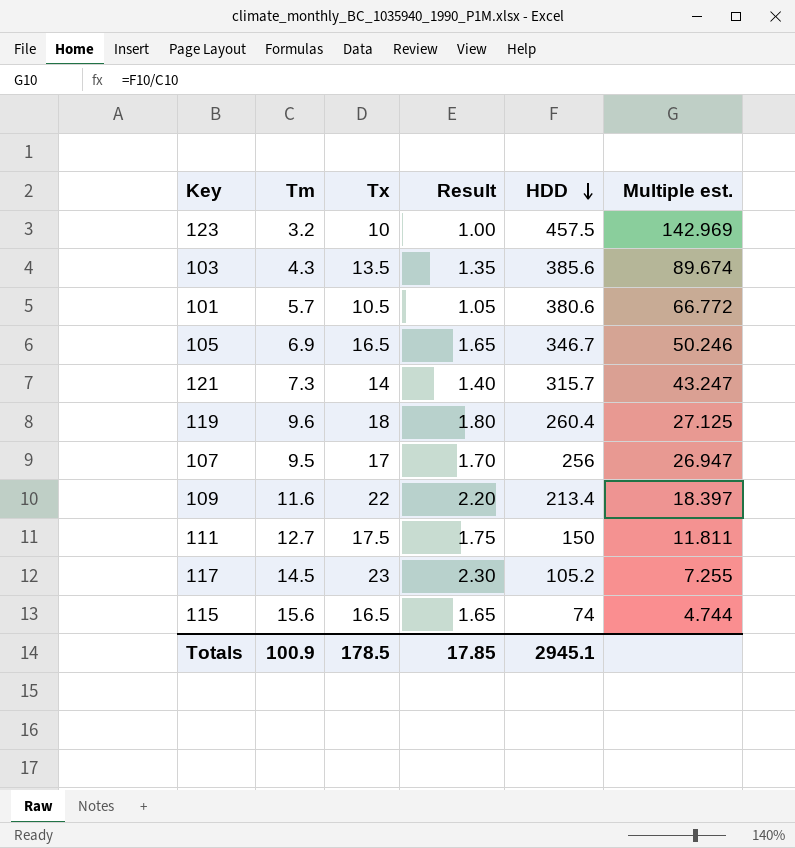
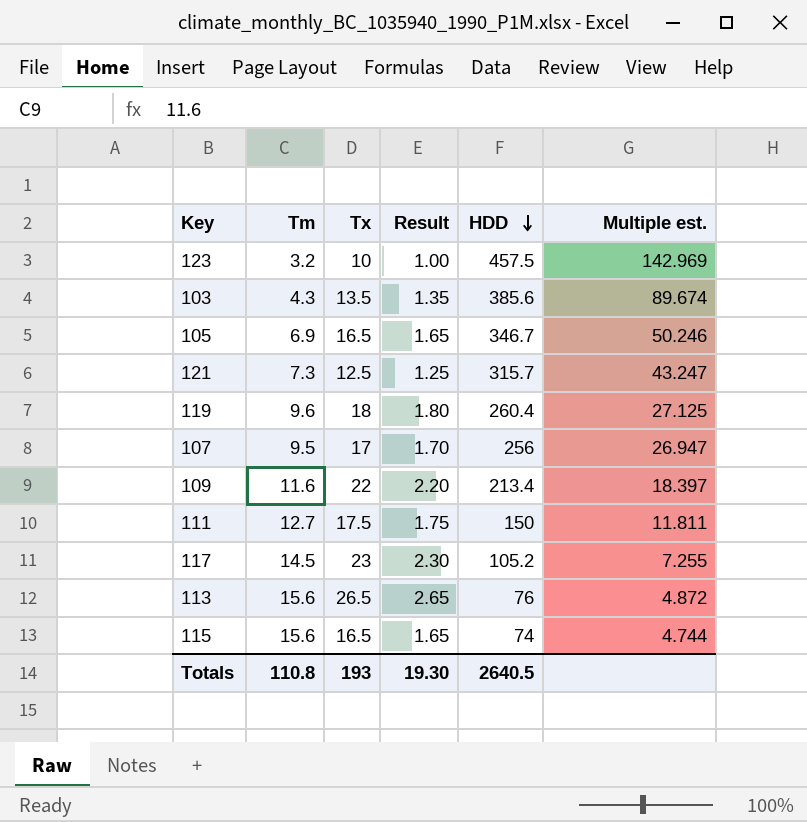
row 101: 5.7 | 10.5 | 1.05 | 380.6 | 66.772 -> none
121 | Tx: 14 -> 12.5
121 | Result: 1.40 -> 1.25
row 113: none -> 15.6 | 26.5 | 2.65 | 76 | 4.872
Totals | Tm: 100.9 -> 110.8
Totals | Tx: 178.5 -> 193
Totals | Result: 17.85 -> 19.30
Totals | HDD: 2945.1 -> 2640.5

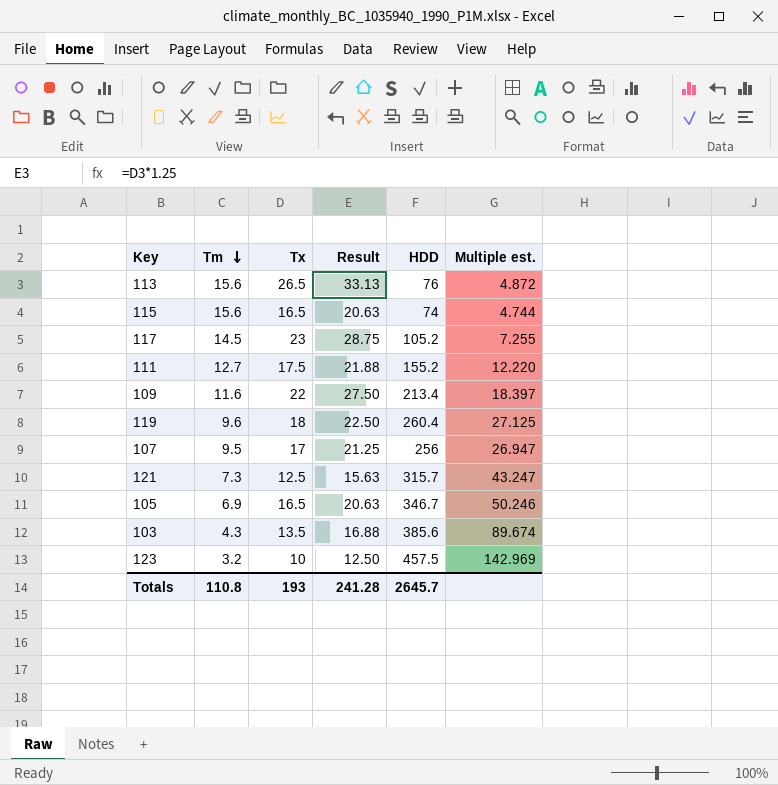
row order: HDD descending -> Tm descending
column Result | formula: [Tx] * 0.1 -> [Tx] * 1.25
111 | HDD: 150 -> 155.2
111 | Multiple est.: 11.811 -> 12.220
Totals | Result: 19.30 -> 241.28
Totals | HDD: 2640.5 -> 2645.7

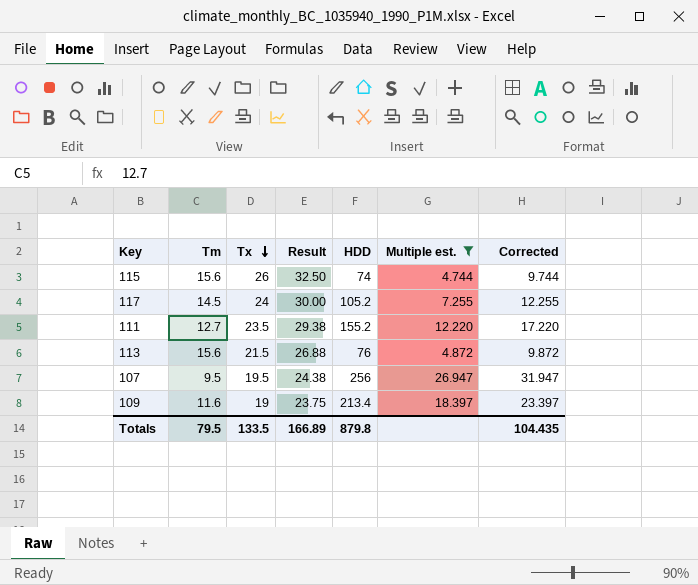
filter: none -> Multiple est. <= 26.947
row order: Tm descending -> Tx descending
column Corrected | formula: none -> [Multiple est.] + 5
115 | Tx: 16.5 -> 26
115 | Result: 20.63 -> 32.50
117 | Tx: 23 -> 24
117 | Result: 28.75 -> 30.00
111 | Tx: 17.5 -> 23.5
111 | Result: 21.88 -> 29.38
113 | Tx: 26.5 -> 21.5
113 | Result: 33.13 -> 26.88
107 | Tx: 17 -> 19.5
107 | Result: 21.25 -> 24.38
109 | Tx: 22 -> 19
109 | Result: 27.50 -> 23.75
Totals | Tm: 110.8 -> 79.5
Totals | Tx: 193 -> 133.5
Totals | Result: 241.28 -> 166.89
Totals | HDD: 2645.7 -> 879.8

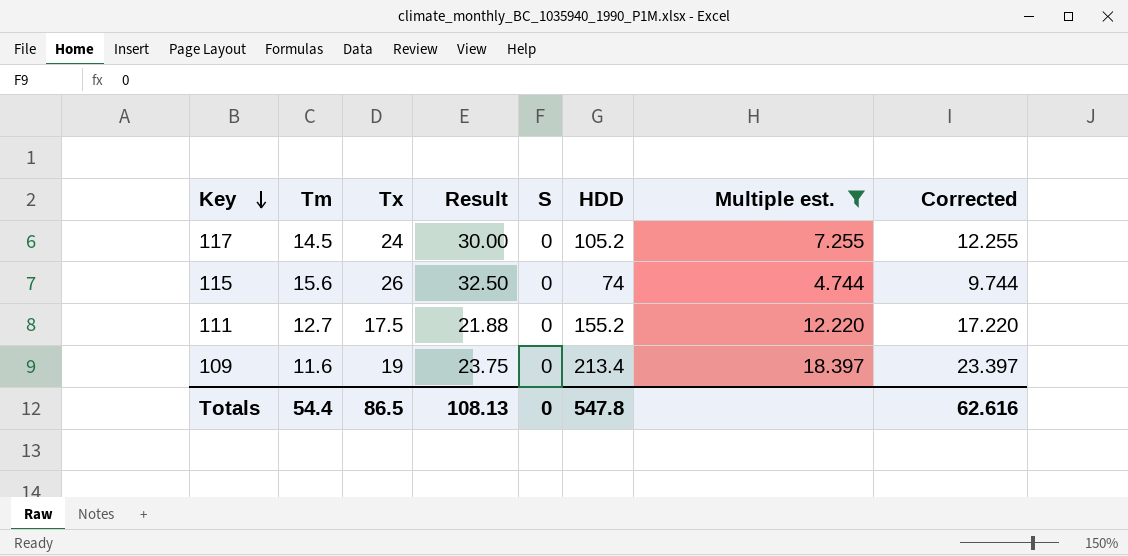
row order: Tx descending -> Key descending
column S | position: none -> 5
row 113: 15.6 | 21.5 | 26.88 | 76 | 4.872 | 9.872 -> none
row 107: 9.5 | 19.5 | 24.38 | 256 | 26.947 | 31.947 -> none
111 | Tx: 23.5 -> 17.5
111 | Result: 29.38 -> 21.88
Totals | Tm: 79.5 -> 54.4
Totals | Tx: 133.5 -> 86.5
Totals | Result: 166.89 -> 108.13
Totals | HDD: 879.8 -> 547.8
Totals | Corrected: 104.435 -> 62.616

